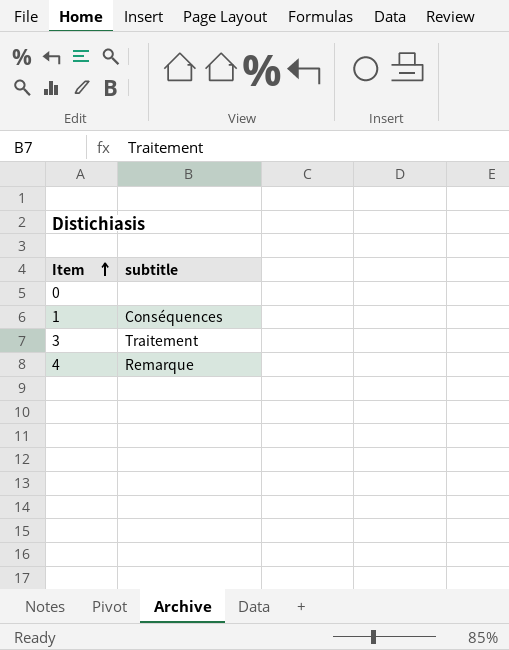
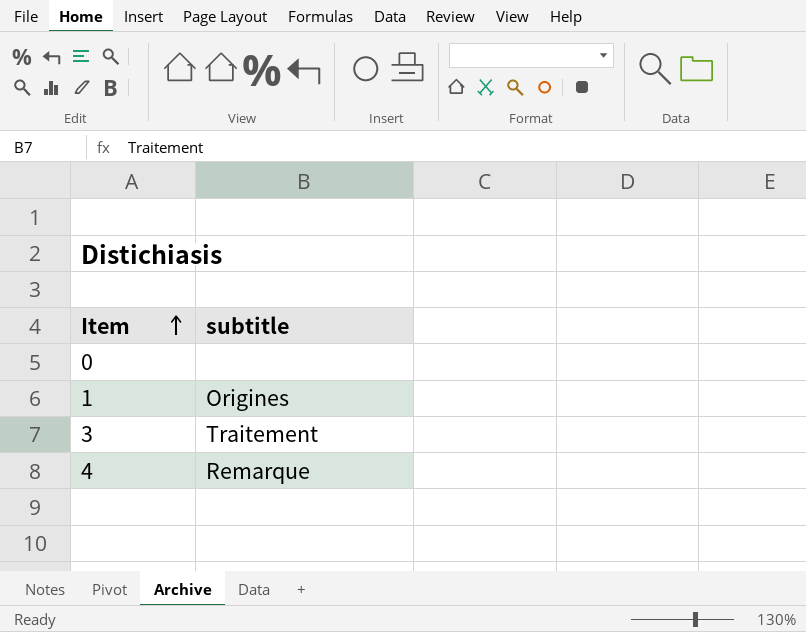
1 | subtitle: Conséquences -> Origines

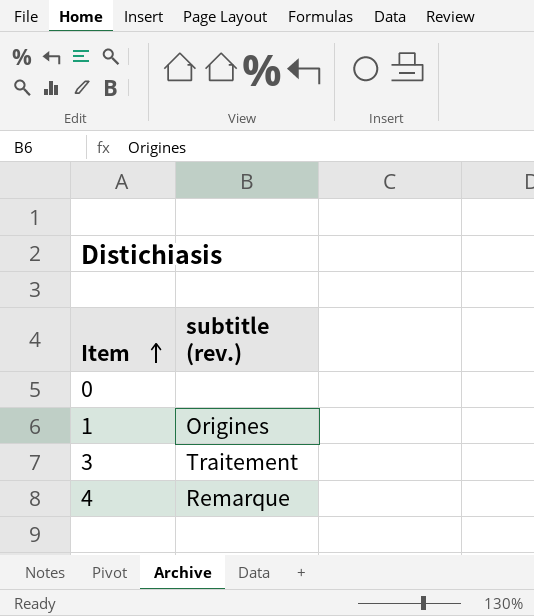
column name: subtitle -> subtitle (rev.)

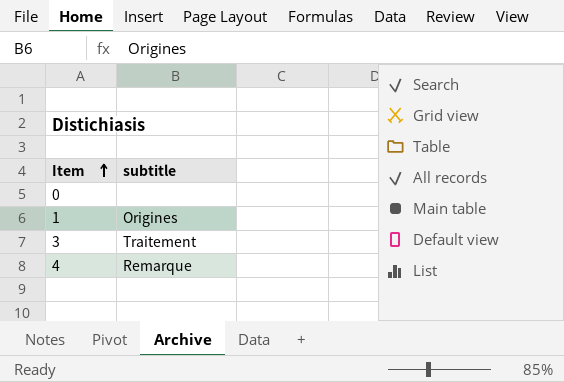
column name: subtitle (rev.) -> subtitle

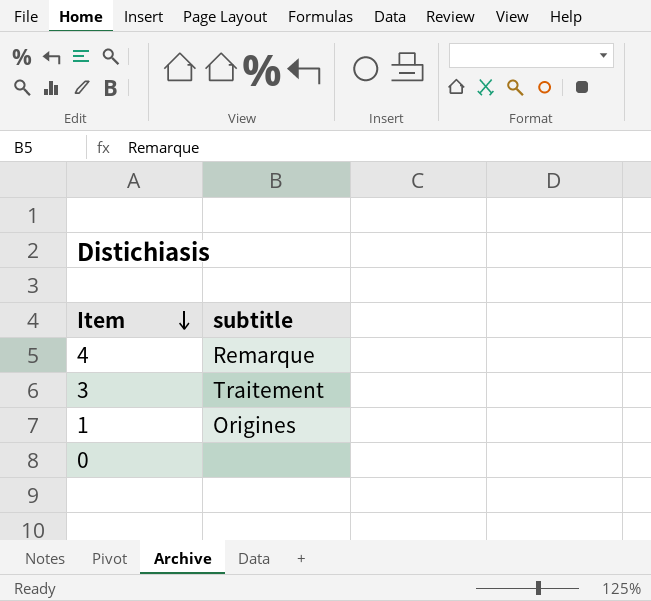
row order: Item ascending -> Item descending

